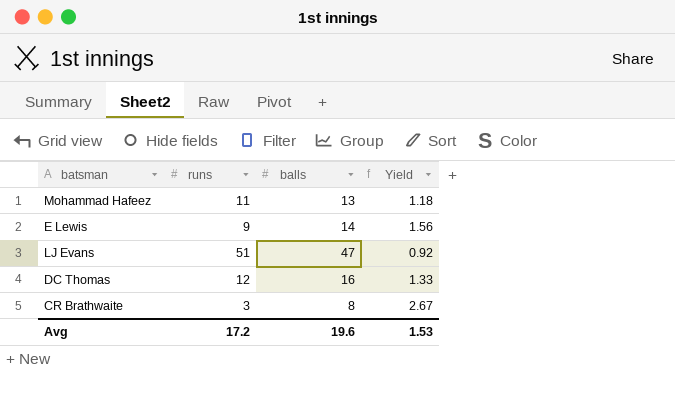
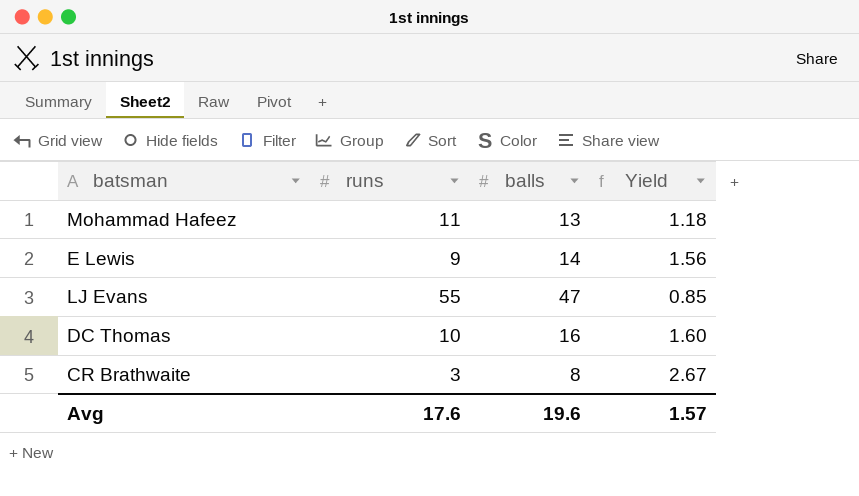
LJ Evans | runs: 51 -> 55
LJ Evans | Yield: 0.92 -> 0.85
DC Thomas | runs: 12 -> 10
DC Thomas | Yield: 1.33 -> 1.60
Avg | runs: 17.2 -> 17.6
Avg | Yield: 1.53 -> 1.57

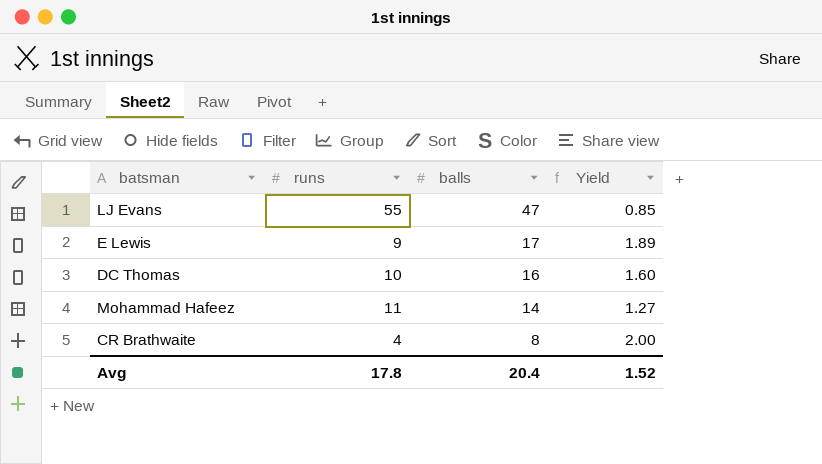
row order: none -> balls descending
E Lewis | balls: 14 -> 17
E Lewis | Yield: 1.56 -> 1.89
Mohammad Hafeez | balls: 13 -> 14
Mohammad Hafeez | Yield: 1.18 -> 1.27
CR Brathwaite | runs: 3 -> 4
CR Brathwaite | Yield: 2.67 -> 2.00
Avg | runs: 17.6 -> 17.8
Avg | balls: 19.6 -> 20.4
Avg | Yield: 1.57 -> 1.52

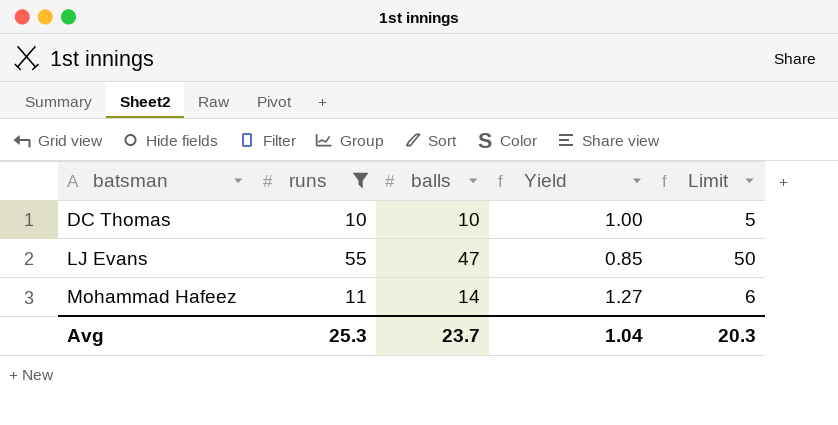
filter: none -> runs >= 10
row order: balls descending -> batsman ascending
column Limit | formula: none -> [runs] - 5
DC Thomas | balls: 16 -> 10
DC Thomas | Yield: 1.60 -> 1.00
Avg | runs: 17.8 -> 25.3
Avg | balls: 20.4 -> 23.7
Avg | Yield: 1.52 -> 1.04

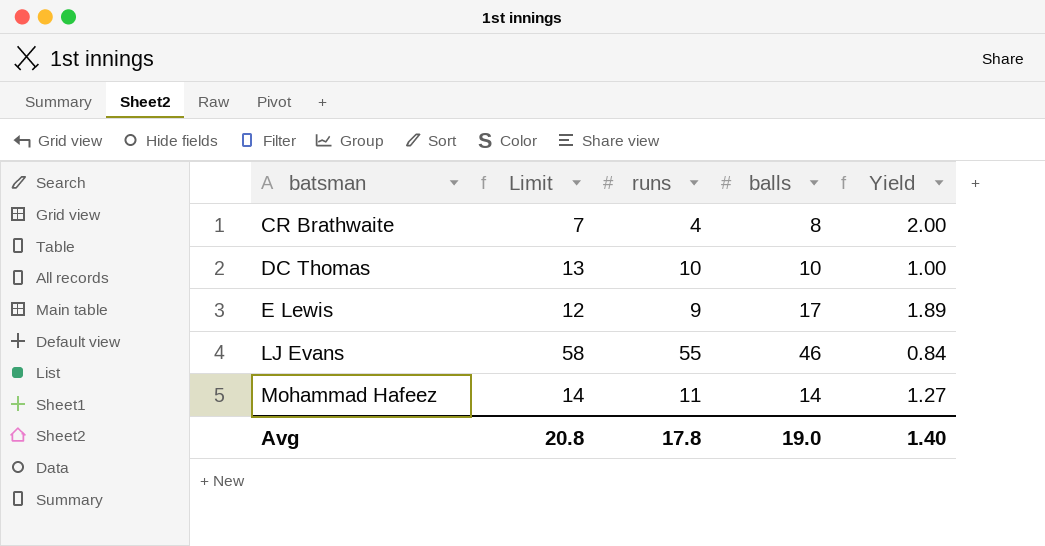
filter: runs >= 10 -> none
column Limit | formula: [runs] - 5 -> [runs] + 3
column Limit | position: 5 -> 2
LJ Evans | balls: 47 -> 46
LJ Evans | Yield: 0.85 -> 0.84
Avg | Limit: 20.3 -> 20.8
Avg | runs: 25.3 -> 17.8
Avg | balls: 23.7 -> 19.0
Avg | Yield: 1.04 -> 1.40

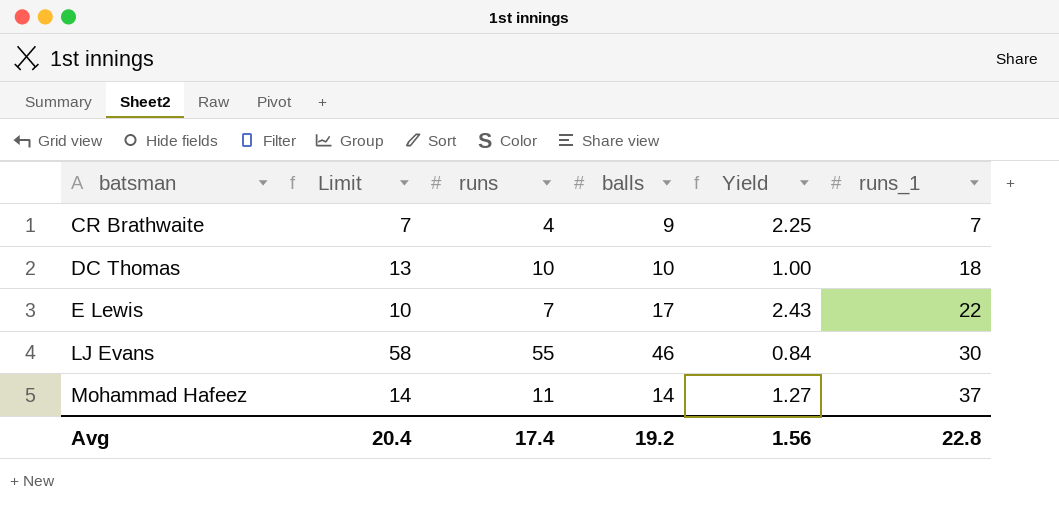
column runs_1 | position: none -> 6
CR Brathwaite | balls: 8 -> 9
CR Brathwaite | Yield: 2.00 -> 2.25
E Lewis | Limit: 12 -> 10
E Lewis | runs: 9 -> 7
E Lewis | Yield: 1.89 -> 2.43
Avg | Limit: 20.8 -> 20.4
Avg | runs: 17.8 -> 17.4
Avg | balls: 19.0 -> 19.2
Avg | Yield: 1.40 -> 1.56

